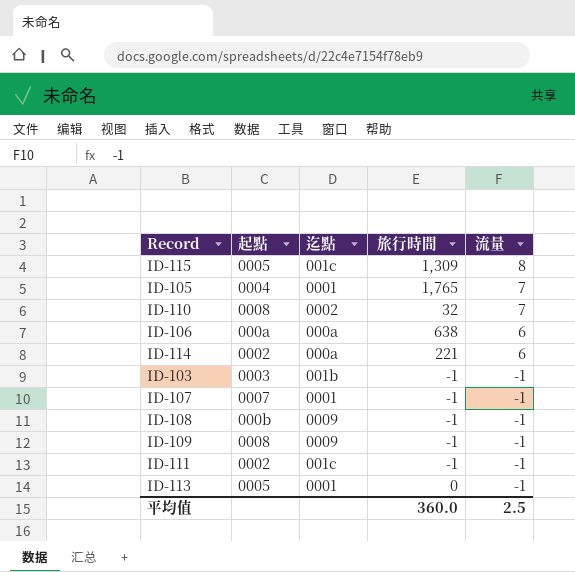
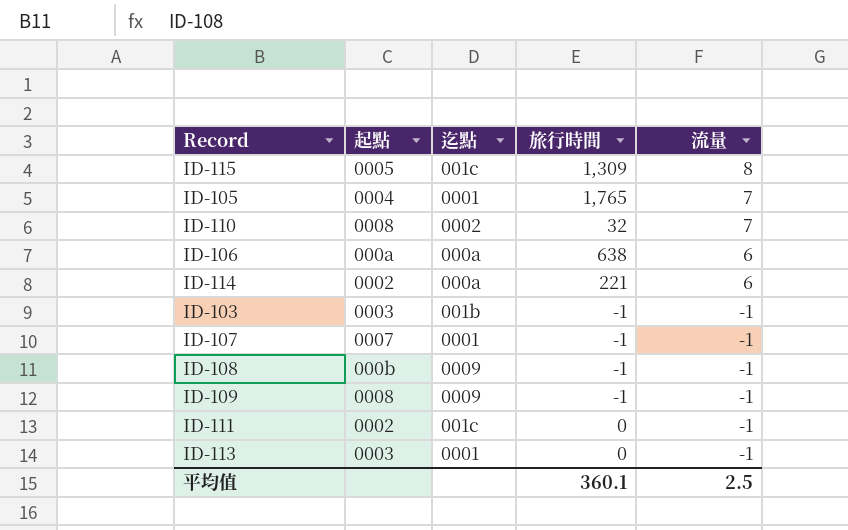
ID-111 | 旅行時間: -1 -> 0
ID-113 | 起點: 0005 -> 0003
平均值 | 旅行時間: 360.0 -> 360.1

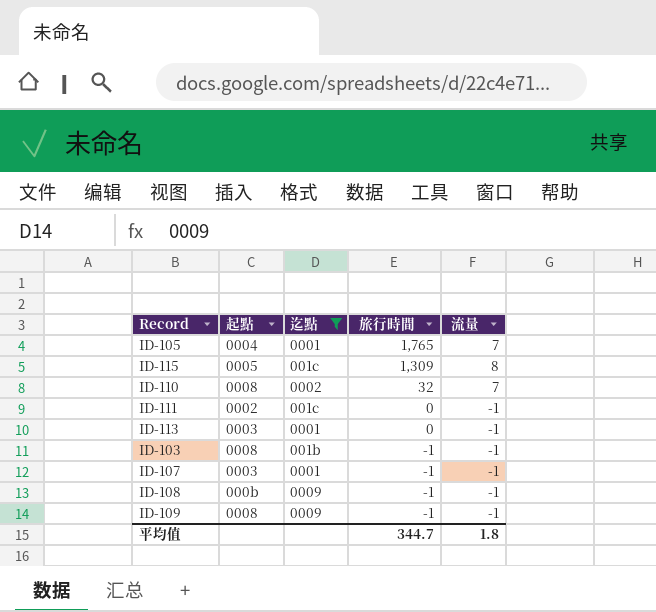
filter: none -> 迄點 != 000a
row order: 流量 descending -> 旅行時間 descending
ID-103 | 起點: 0003 -> 0008
ID-107 | 起點: 0007 -> 0003
平均值 | 旅行時間: 360.1 -> 344.7
平均值 | 流量: 2.5 -> 1.8

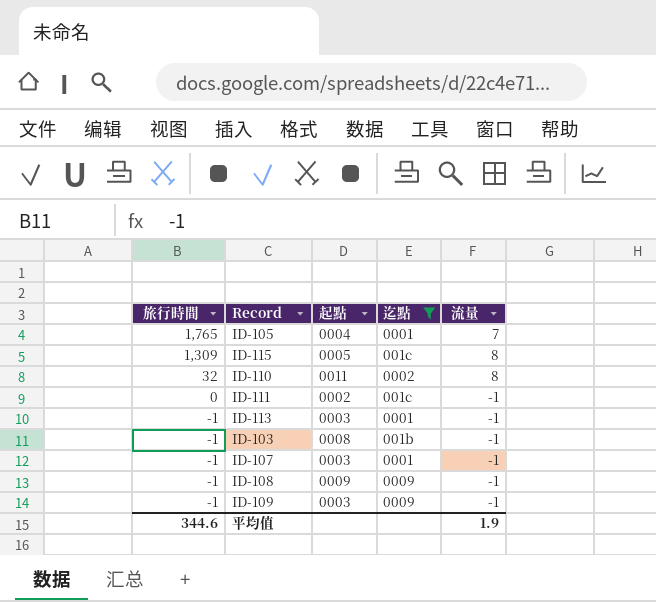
column 旅行時間 | position: 4 -> 1
ID-110 | 起點: 0008 -> 0011
ID-110 | 流量: 7 -> 8
ID-113 | 旅行時間: 0 -> -1
ID-108 | 起點: 000b -> 0009
ID-109 | 起點: 0008 -> 0003
平均值 | 旅行時間: 344.7 -> 344.6
平均值 | 流量: 1.8 -> 1.9

